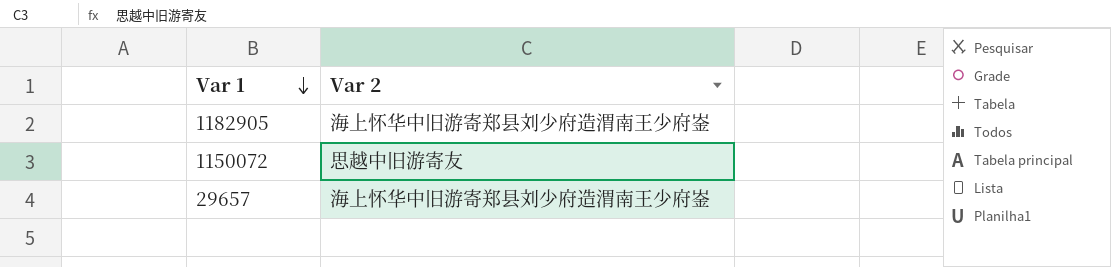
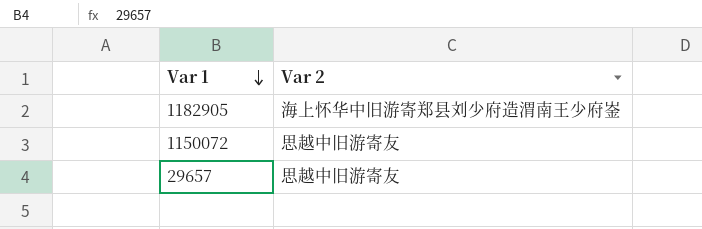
29657 | Var 2: 海上怀华中旧游寄郑县刘少府造渭南王少府崟 -> 思越中旧游寄友

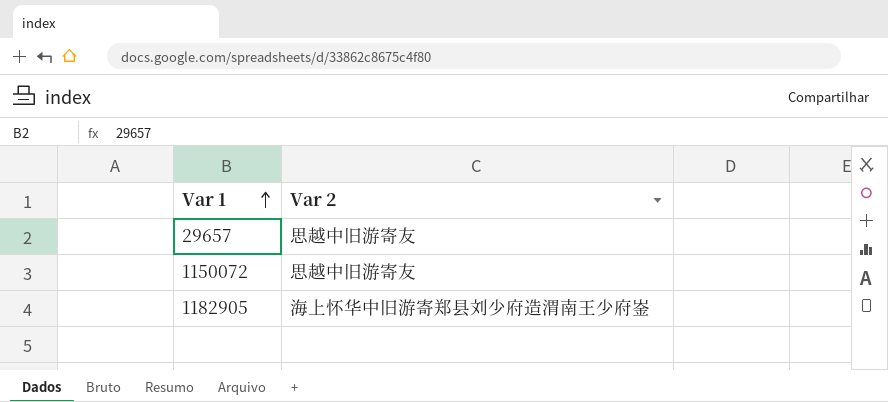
row order: Var 1 descending -> Var 1 ascending

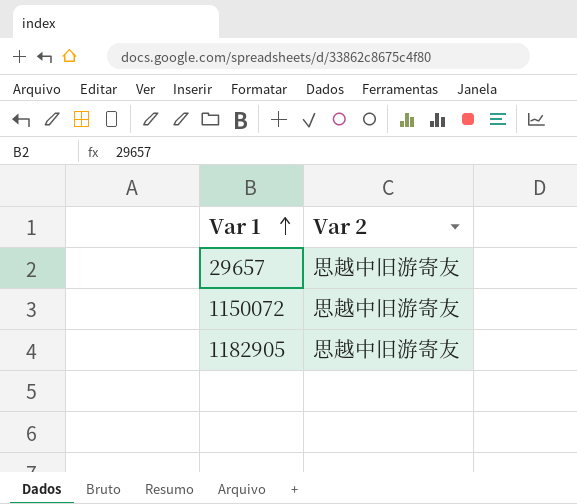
1182905 | Var 2: 海上怀华中旧游寄郑县刘少府造渭南王少府崟 -> 思越中旧游寄友

